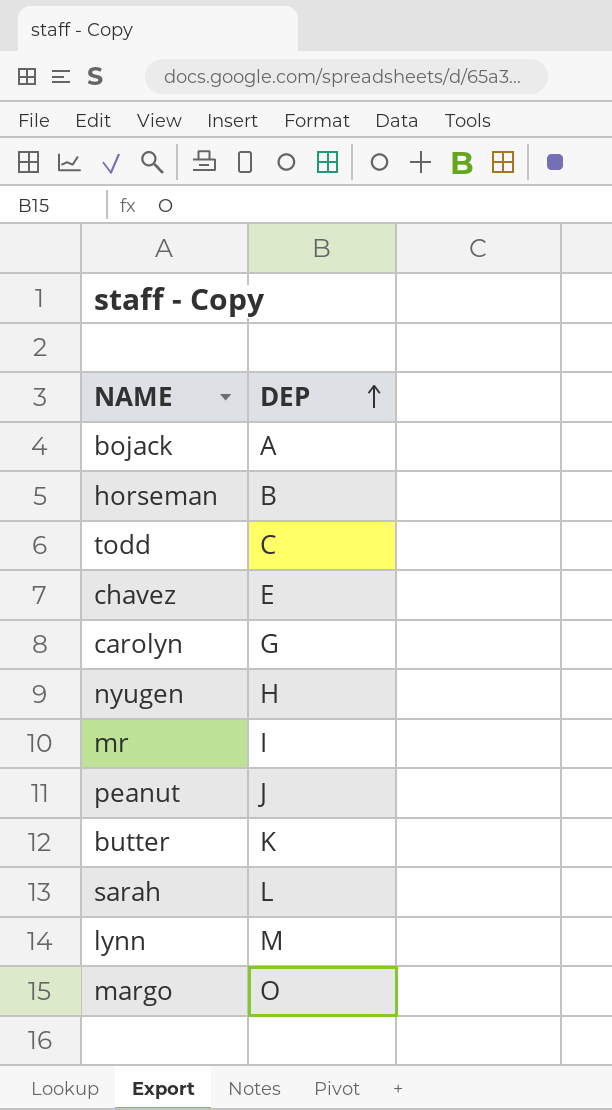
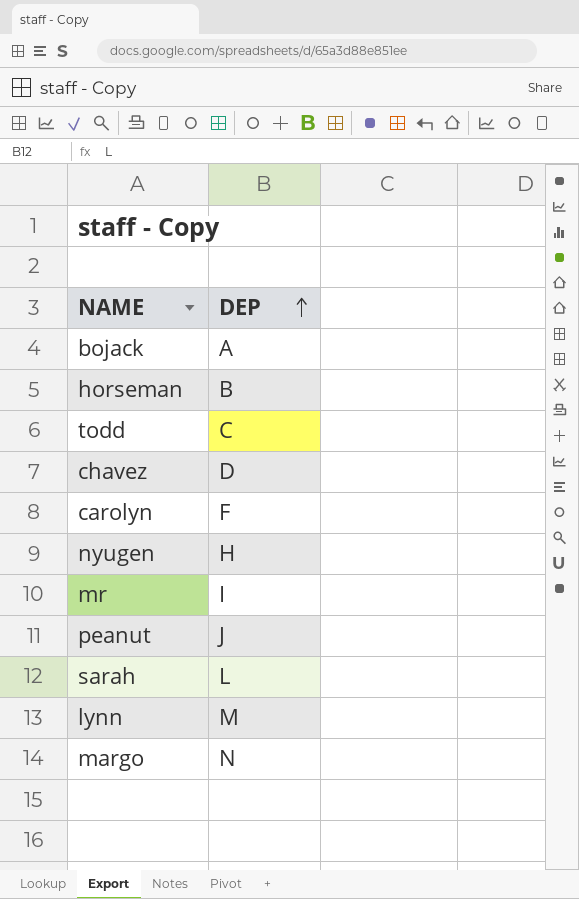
row butter: K -> none
chavez | DEP: E -> D
carolyn | DEP: G -> F
margo | DEP: O -> N

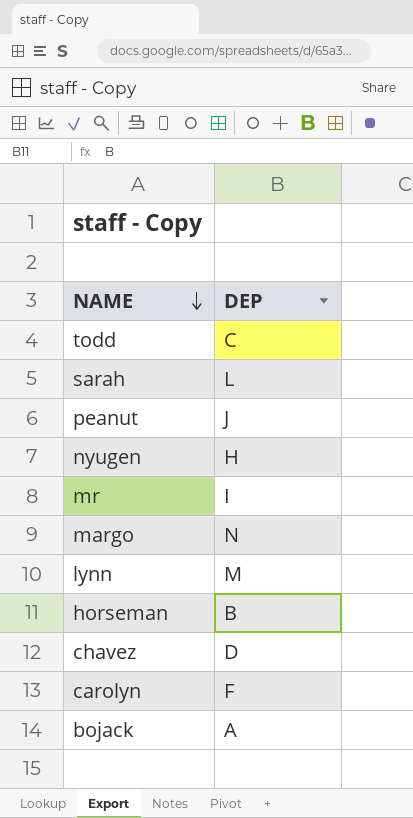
row order: DEP ascending -> NAME descending

